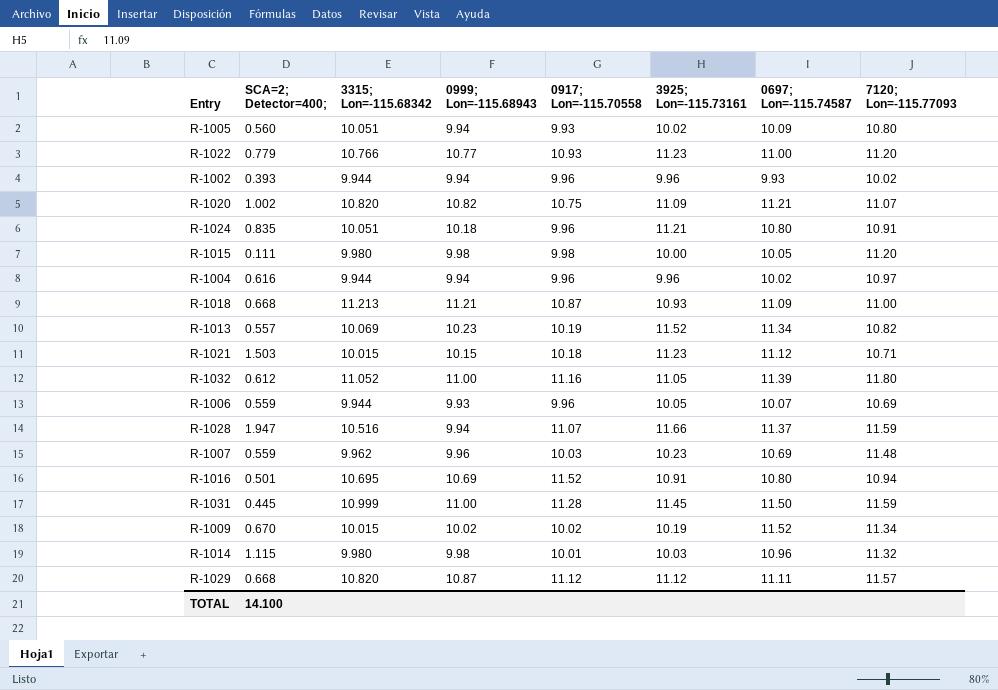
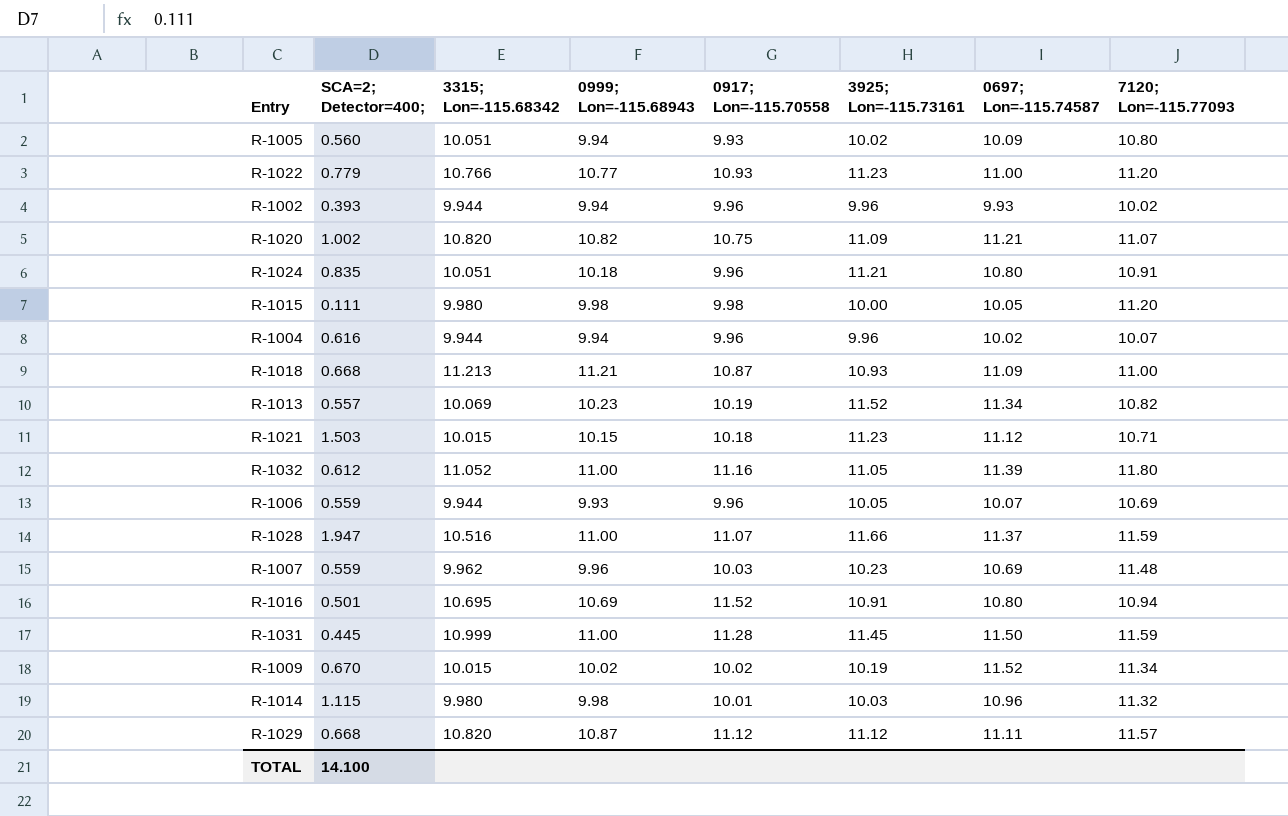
R-1004 | 7120; Lon=-115.77093: 10.97 -> 10.07
R-1028 | 0999; Lon=-115.68943: 9.94 -> 11.00

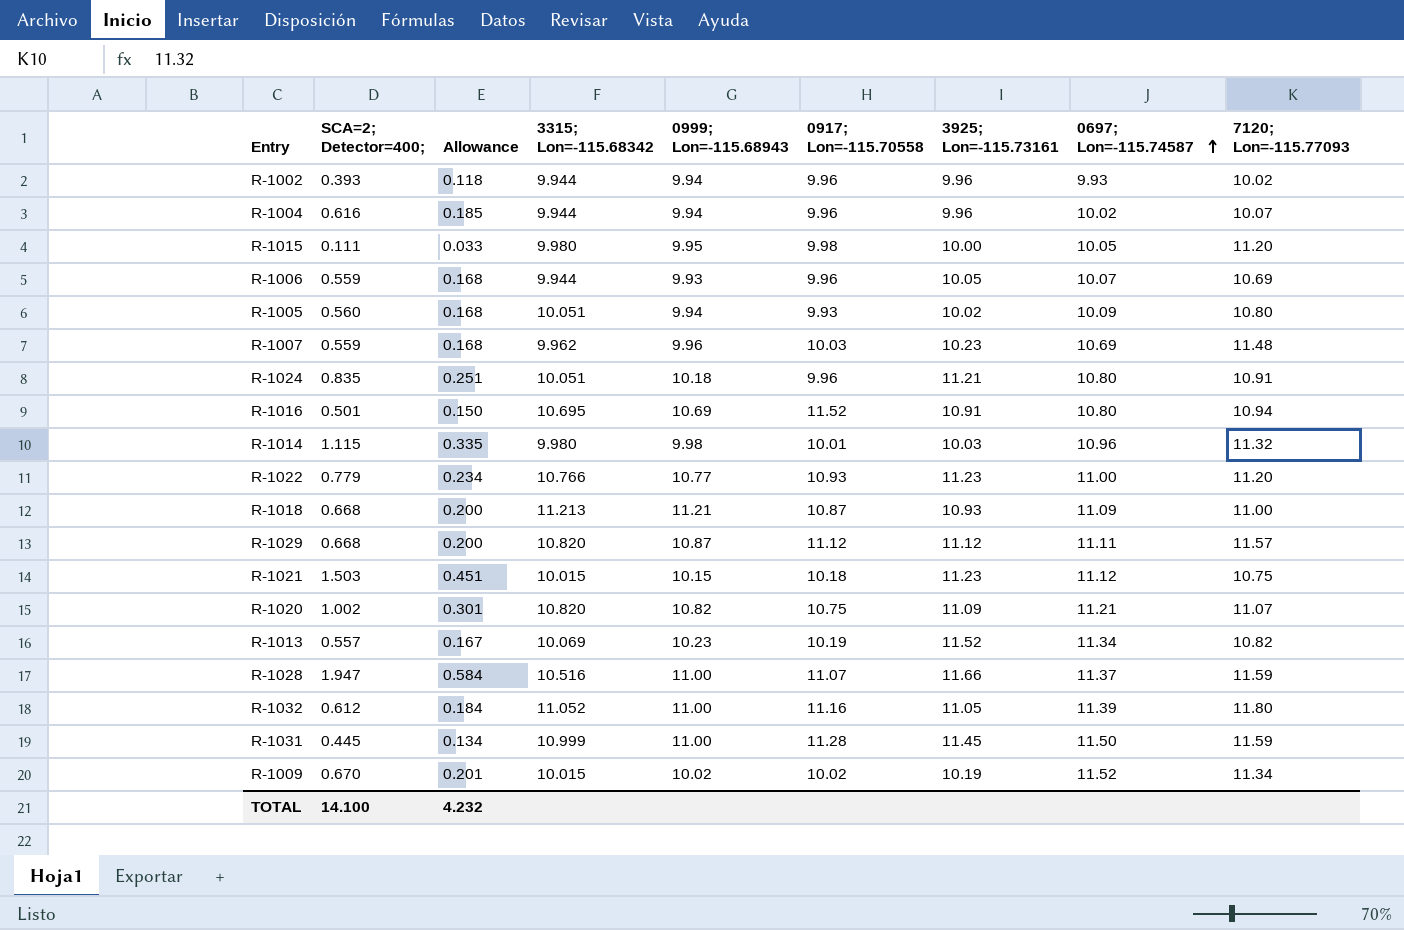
row order: none -> 0697; Lon=-115.74587 ascending
column Allowance | formula: none -> [SCA=2; Detector=400;] * 0.3
R-1015 | 0999; Lon=-115.68943: 9.98 -> 9.95
R-1021 | 7120; Lon=-115.77093: 10.71 -> 10.75

